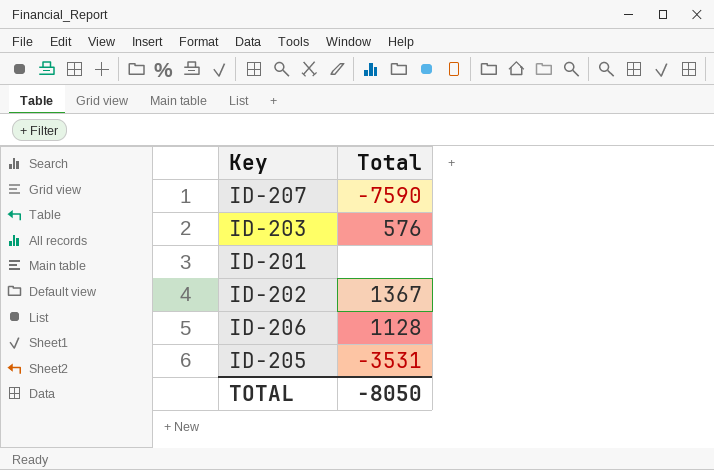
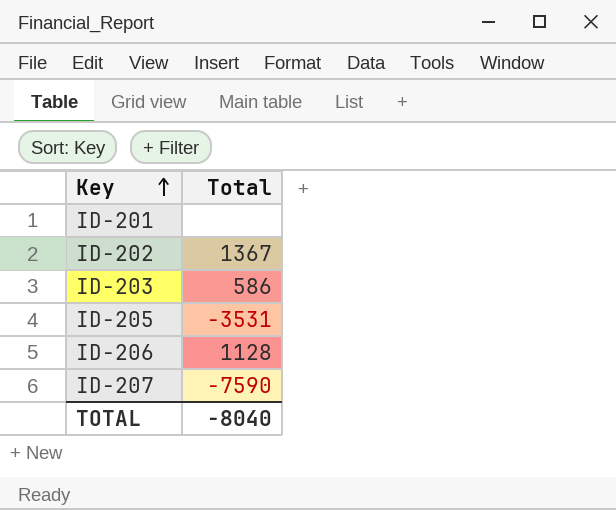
row order: none -> Key ascending
ID-203 | Total: 576 -> 586
TOTAL | Total: -8050 -> -8040

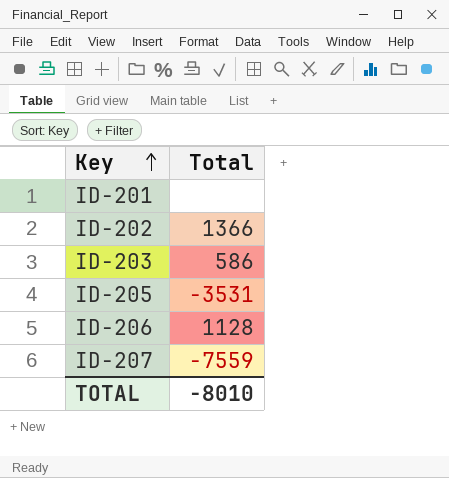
ID-202 | Total: 1367 -> 1366
ID-207 | Total: -7590 -> -7559
TOTAL | Total: -8040 -> -8010

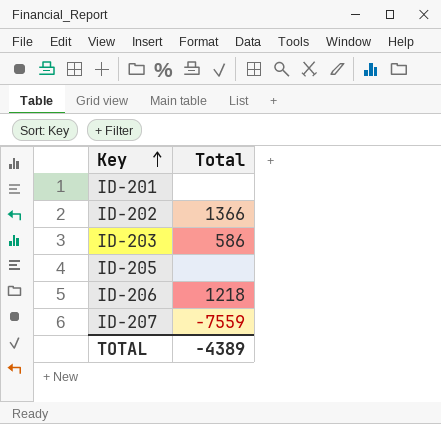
ID-205 | Total: -3531 -> none
ID-206 | Total: 1128 -> 1218
TOTAL | Total: -8010 -> -4389

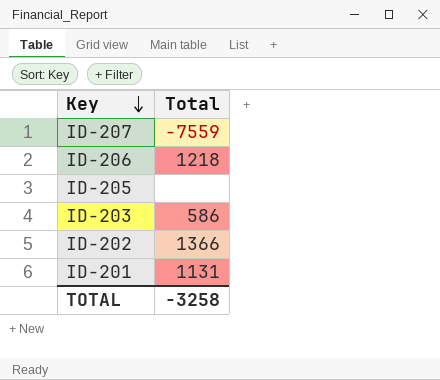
row order: Key ascending -> Key descending
ID-201 | Total: none -> 1131
TOTAL | Total: -4389 -> -3258

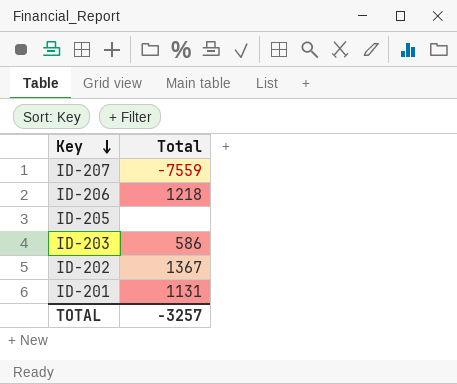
ID-202 | Total: 1366 -> 1367
TOTAL | Total: -3258 -> -3257

